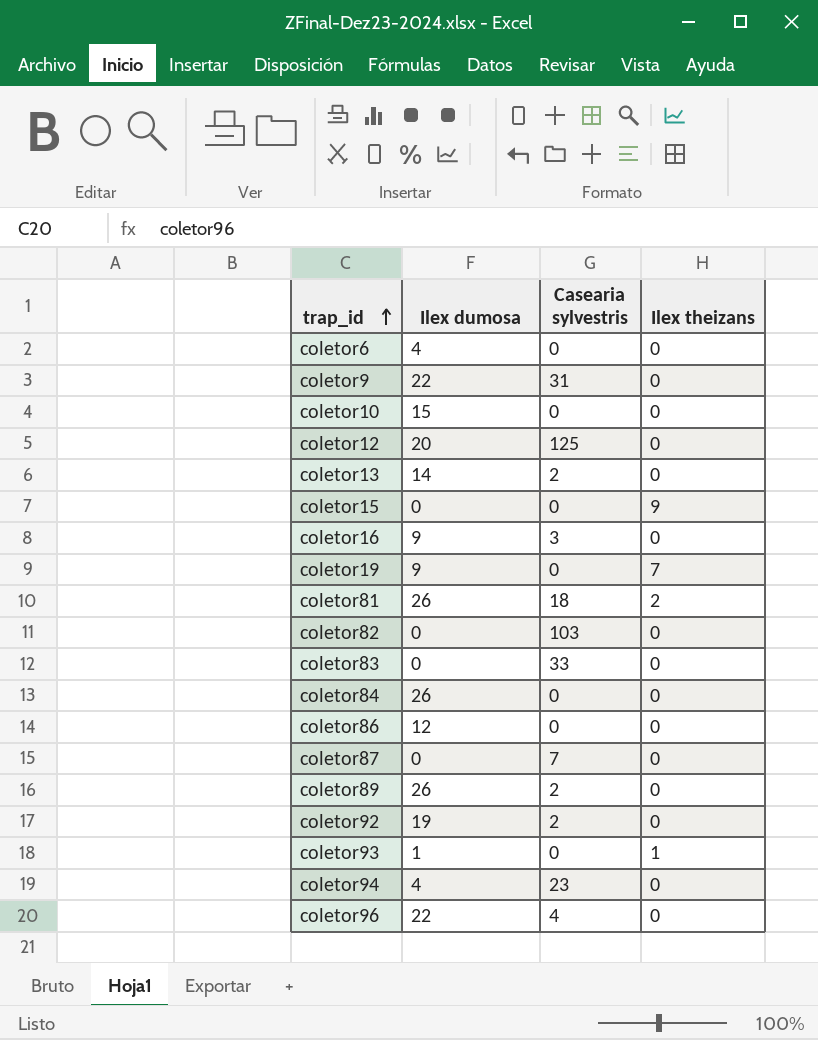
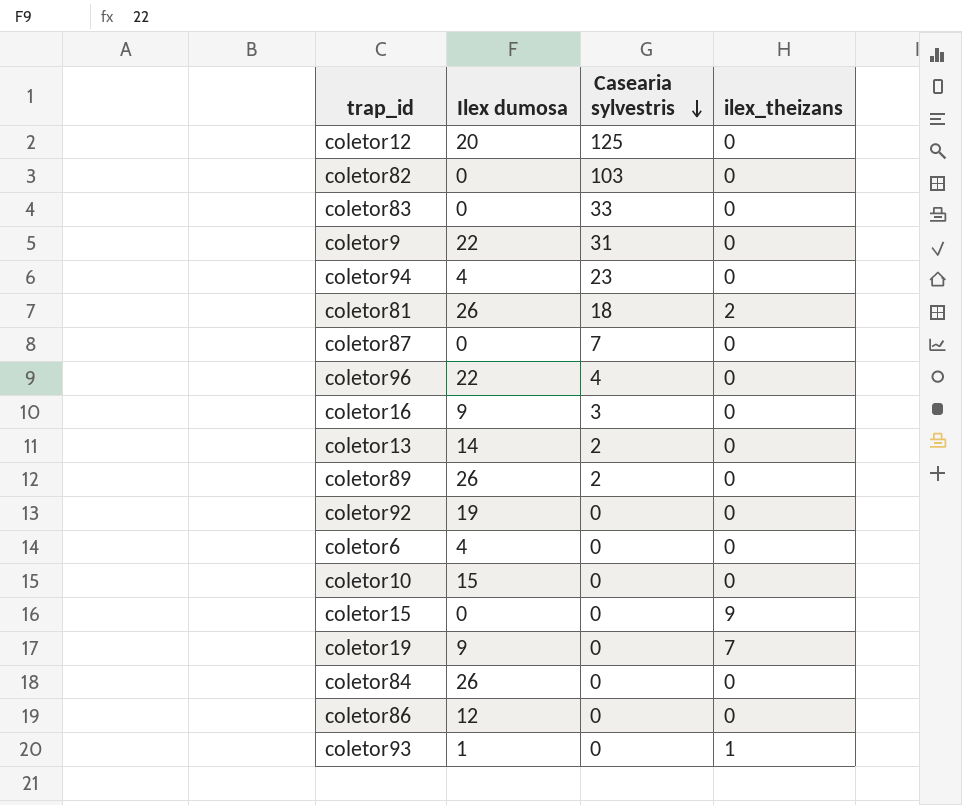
row order: trap_id ascending -> Casearia sylvestris descending
column name: Ilex theizans -> ilex_theizans
coletor92 | Casearia sylvestris: 2 -> 0

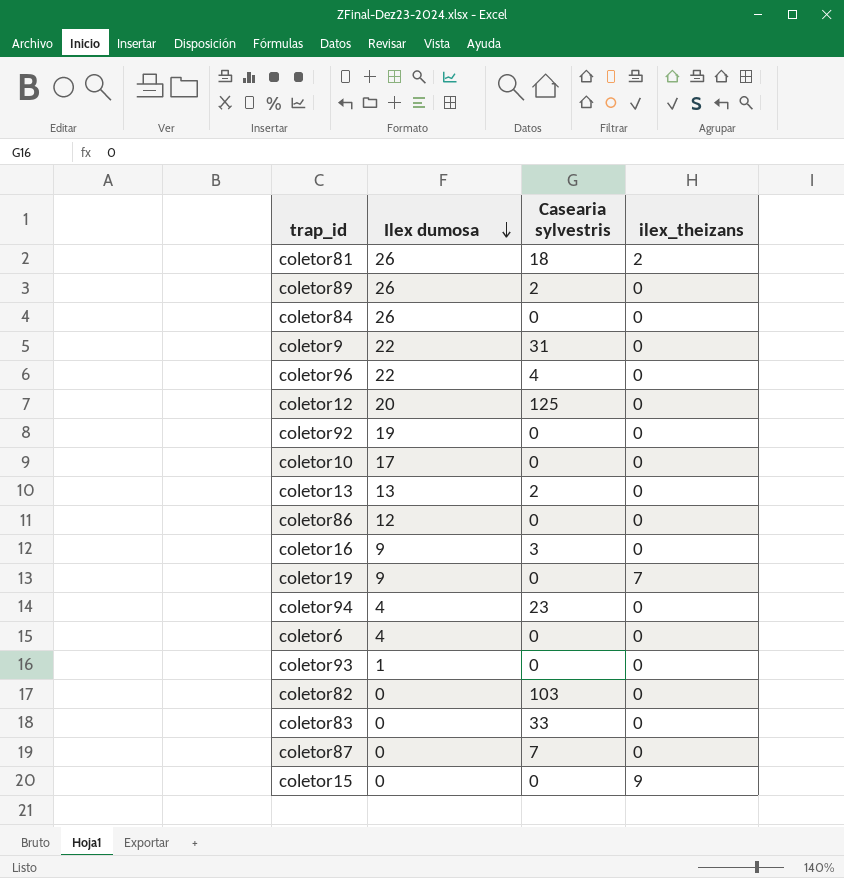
row order: Casearia sylvestris descending -> Ilex dumosa descending
coletor10 | Ilex dumosa: 15 -> 17
coletor13 | Ilex dumosa: 14 -> 13
coletor93 | ilex_theizans: 1 -> 0

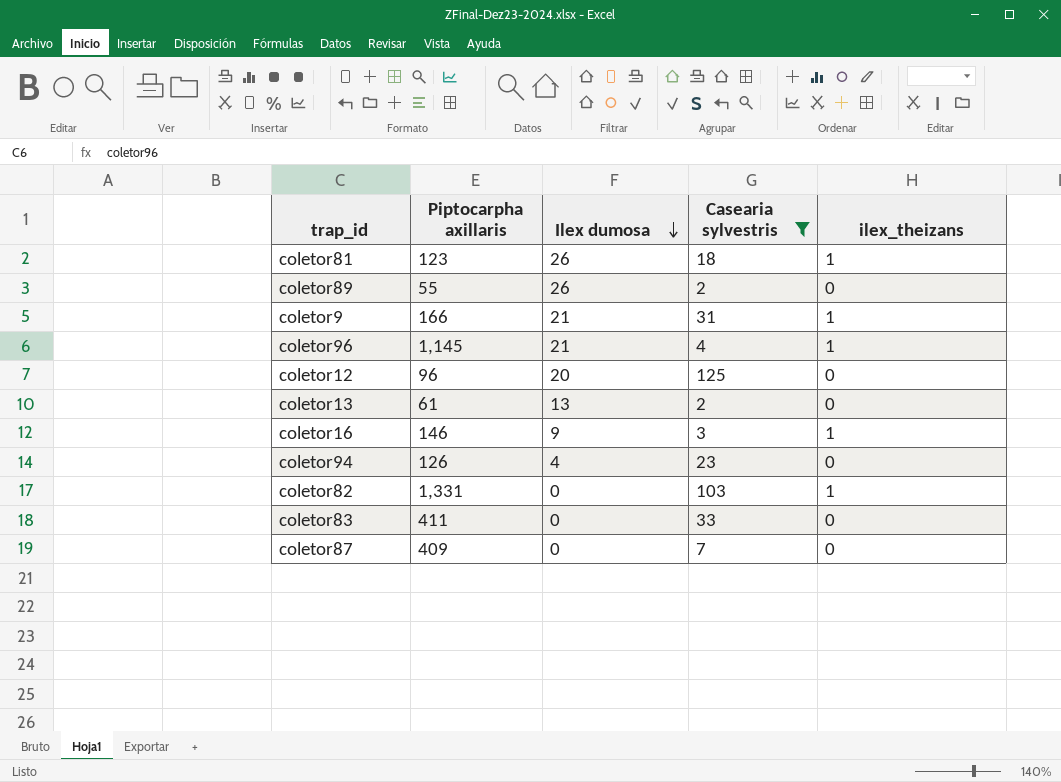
filter: none -> Casearia sylvestris != 0
column Piptocarpha axillaris | position: none -> 2
coletor81 | ilex_theizans: 2 -> 1
coletor9 | Ilex dumosa: 22 -> 21
coletor9 | ilex_theizans: 0 -> 1
coletor96 | Ilex dumosa: 22 -> 21
coletor96 | ilex_theizans: 0 -> 1
coletor16 | ilex_theizans: 0 -> 1
coletor82 | ilex_theizans: 0 -> 1

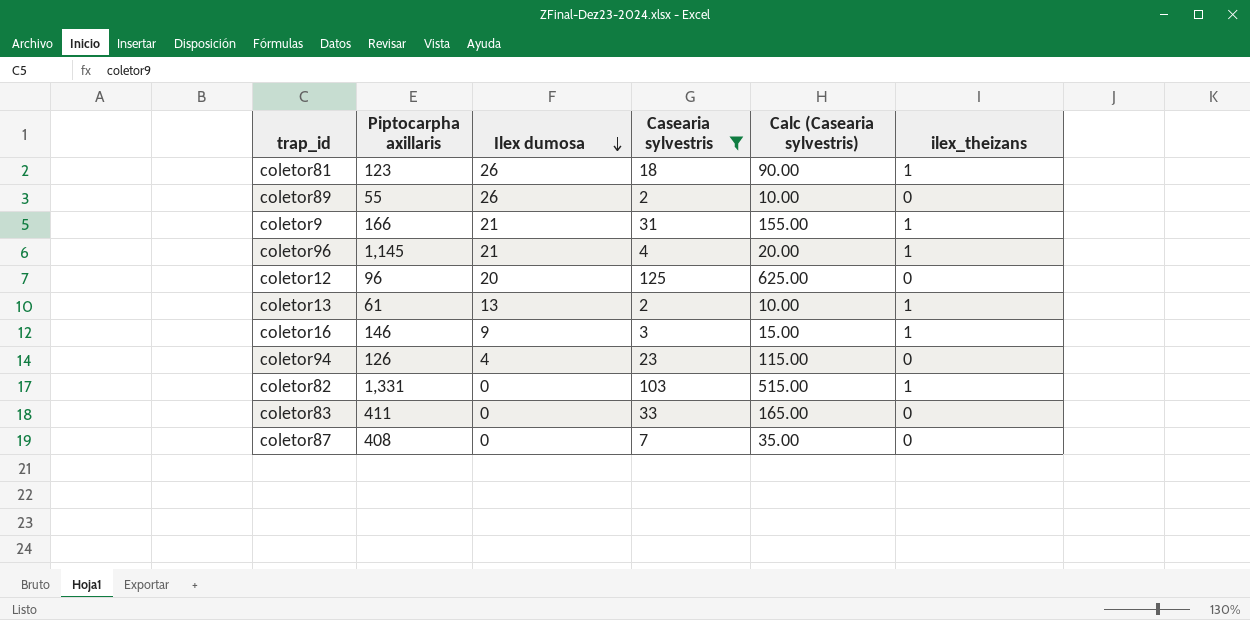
column Calc (Casearia sylvestris) | formula: none -> [Casearia sylvestris] * 5
coletor13 | ilex_theizans: 0 -> 1
coletor87 | Piptocarpha axillaris: 409 -> 408

